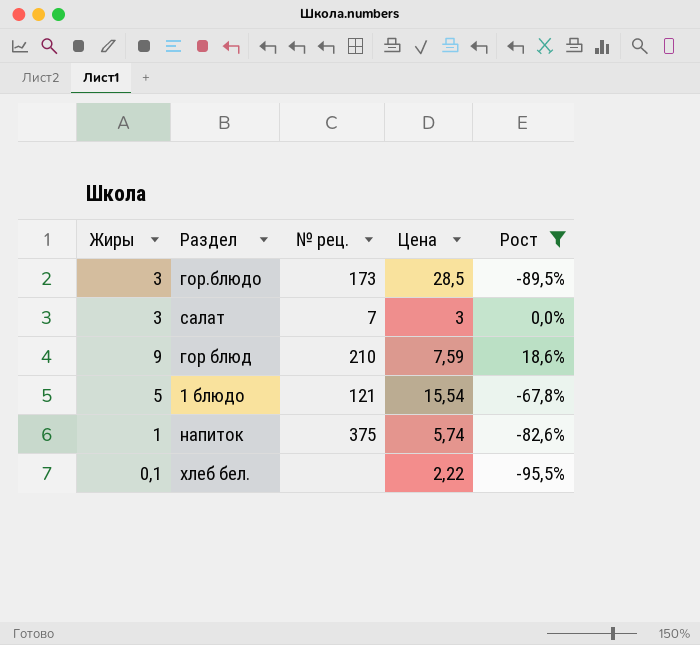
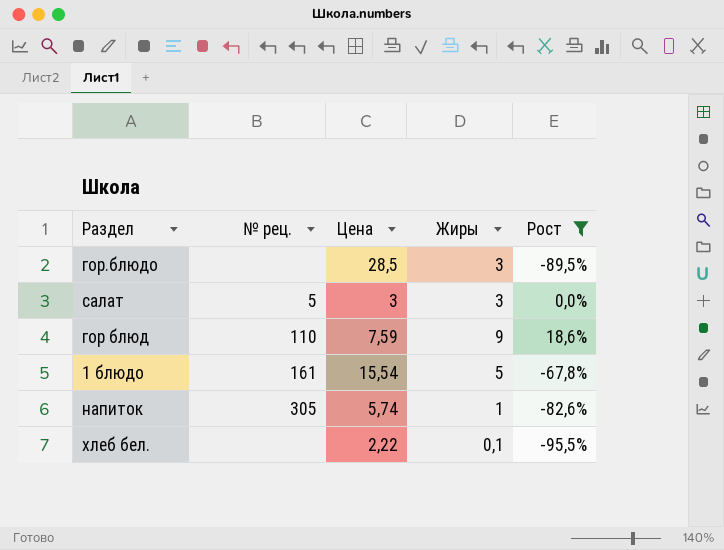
column Жиры | position: 1 -> 4
гор.блюдо | № рец.: 173 -> none
салат | № рец.: 7 -> 5
гор блюд | № рец.: 210 -> 110
1 блюдо | № рец.: 121 -> 161
напиток | № рец.: 375 -> 305

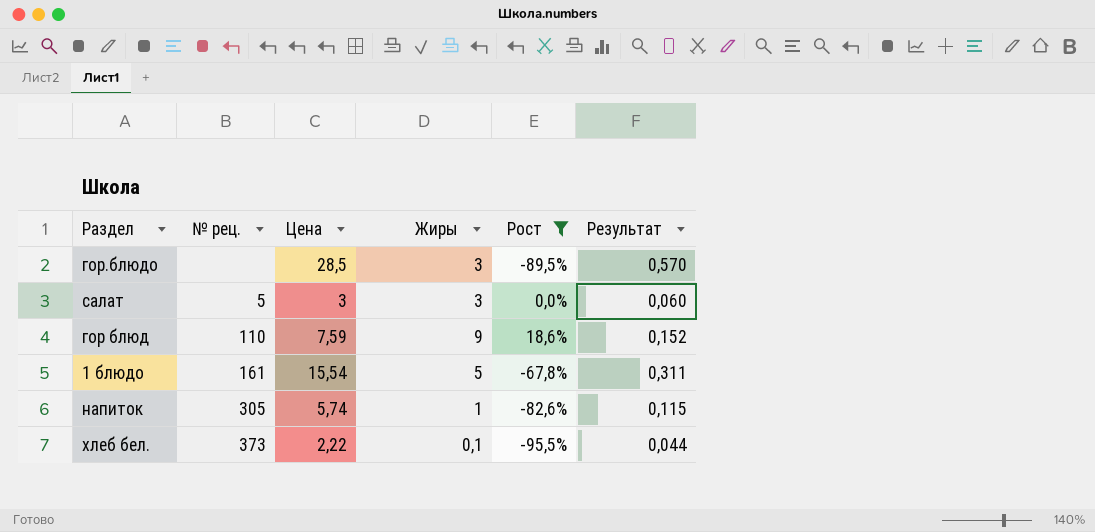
column Результат | formula: none -> [Цена] * 0,02
хлеб бел. | № рец.: none -> 373

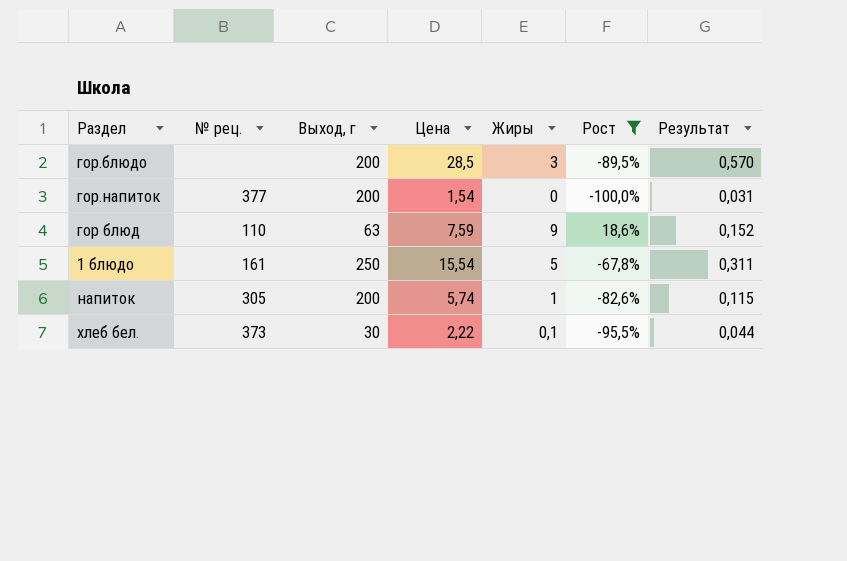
column Выход, г | position: none -> 3
row салат: 5 | 3 | 3 | 0,0% | 0,060 -> none
row гор.напиток: none -> 377 | 200 | 1,54 | 0 | -100,0% | 0,031

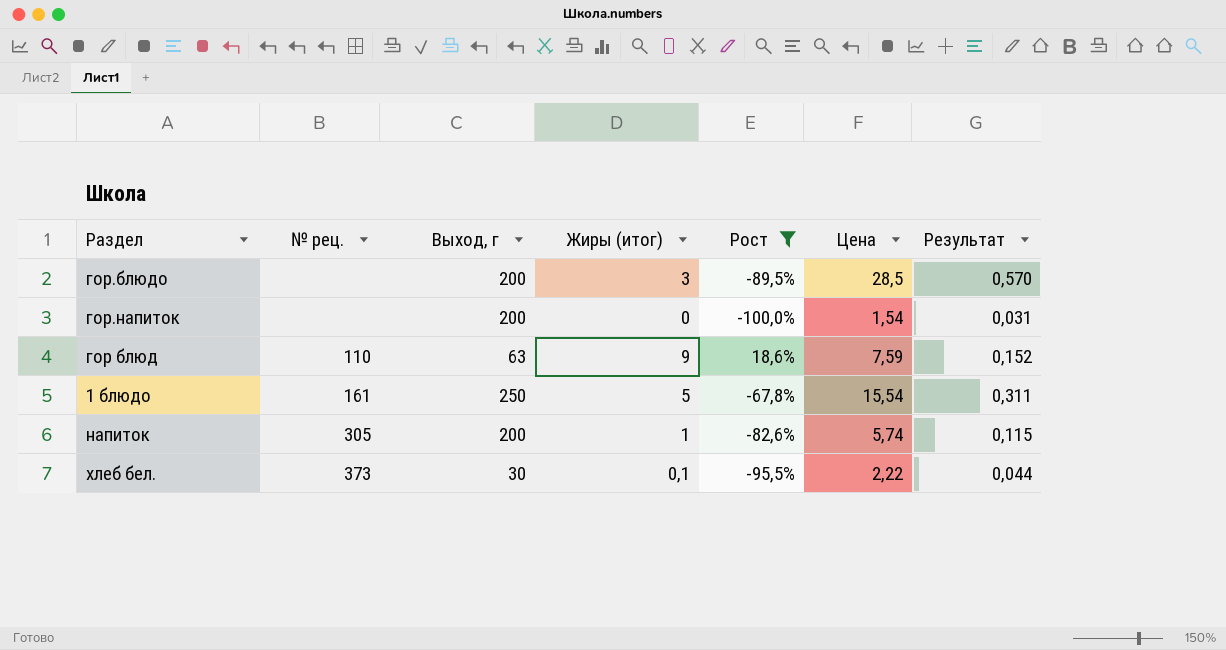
column name: Жиры -> Жиры (итог)
column Цена | position: 4 -> 6
гор.напиток | № рец.: 377 -> none

